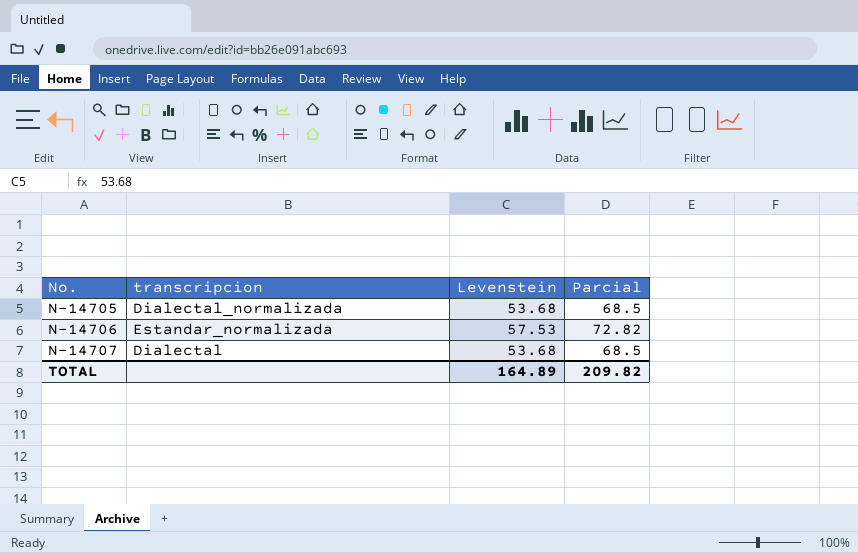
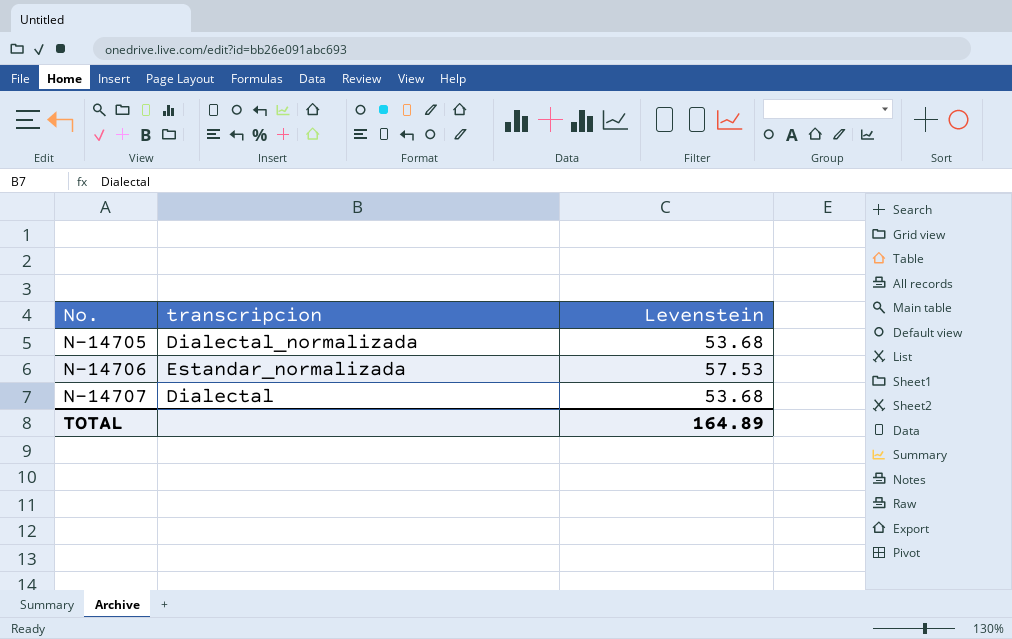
column Parcial | position: 4 -> none

